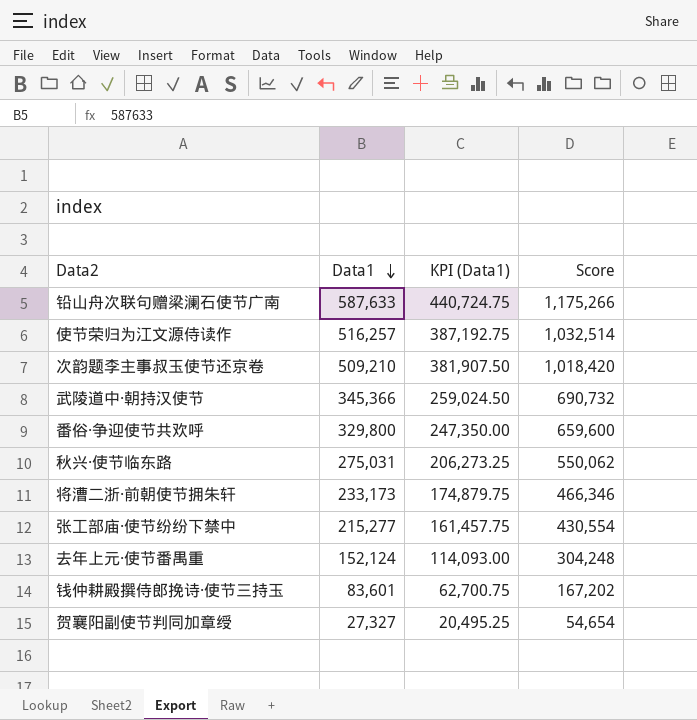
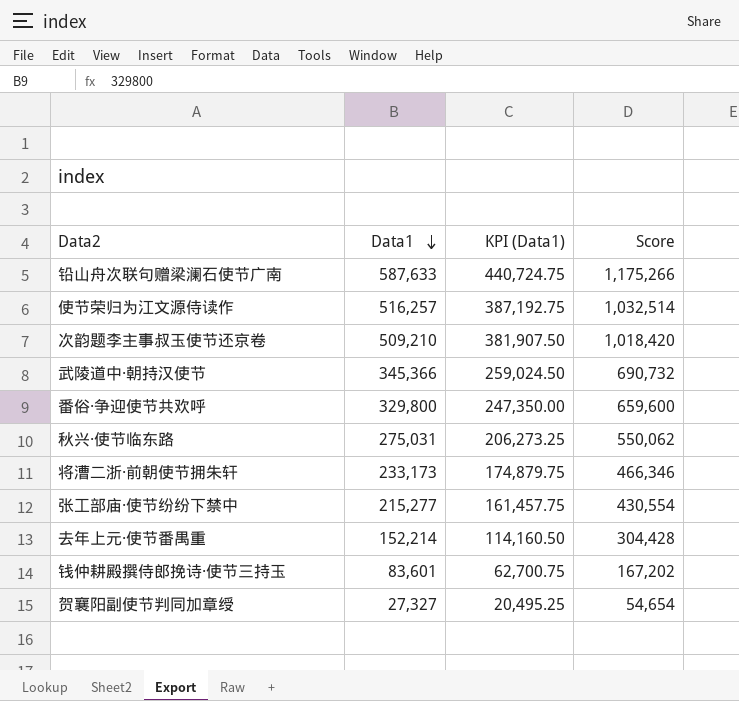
去年上元·使节番禺重 | Data1: 152,124 -> 152,214
去年上元·使节番禺重 | KPI (Data1): 114,093.00 -> 114,160.50
去年上元·使节番禺重 | Score: 304,248 -> 304,428

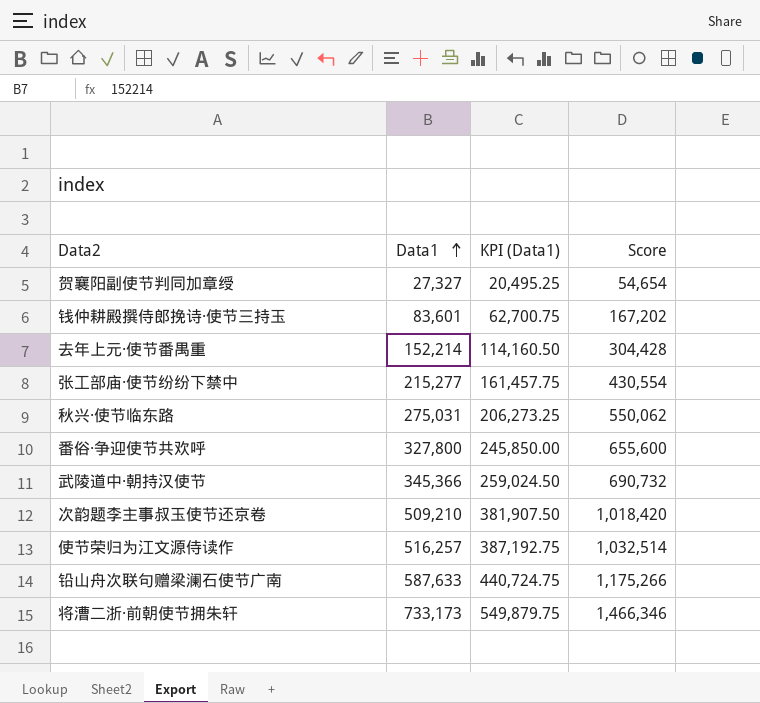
row order: Data1 descending -> Data1 ascending
番俗·争迎使节共欢呼 | Data1: 329,800 -> 327,800
番俗·争迎使节共欢呼 | KPI (Data1): 247,350.00 -> 245,850.00
番俗·争迎使节共欢呼 | Score: 659,600 -> 655,600
将漕二浙·前朝使节拥朱轩 | Data1: 233,173 -> 733,173
将漕二浙·前朝使节拥朱轩 | KPI (Data1): 174,879.75 -> 549,879.75
将漕二浙·前朝使节拥朱轩 | Score: 466,346 -> 1,466,346

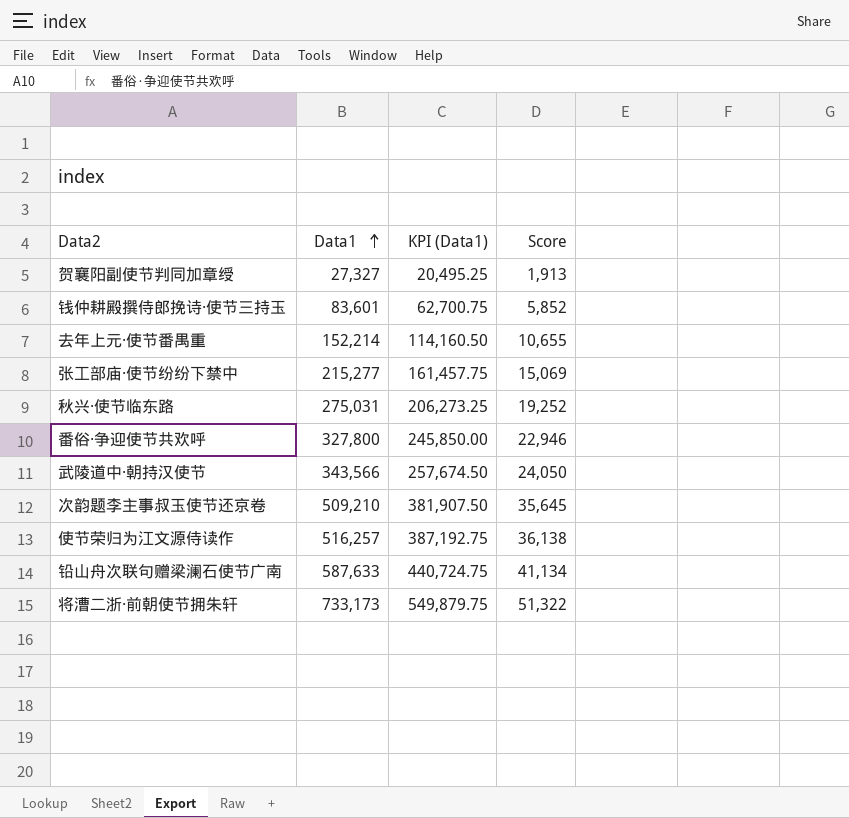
column Score | formula: [Data1] * 2 -> [Data1] * 0.07
武陵道中·朝持汉使节 | Data1: 345,366 -> 343,566
武陵道中·朝持汉使节 | KPI (Data1): 259,024.50 -> 257,674.50

